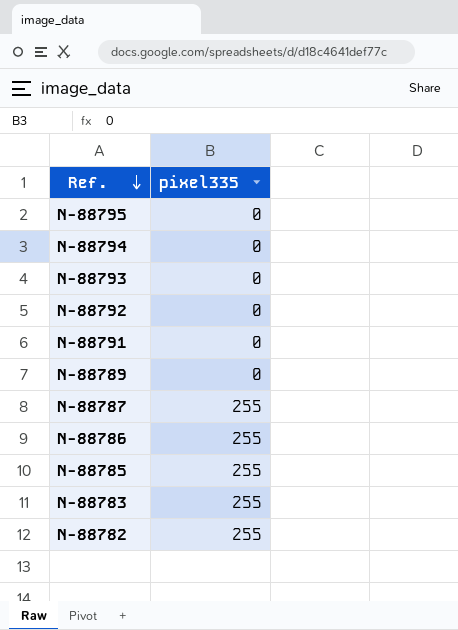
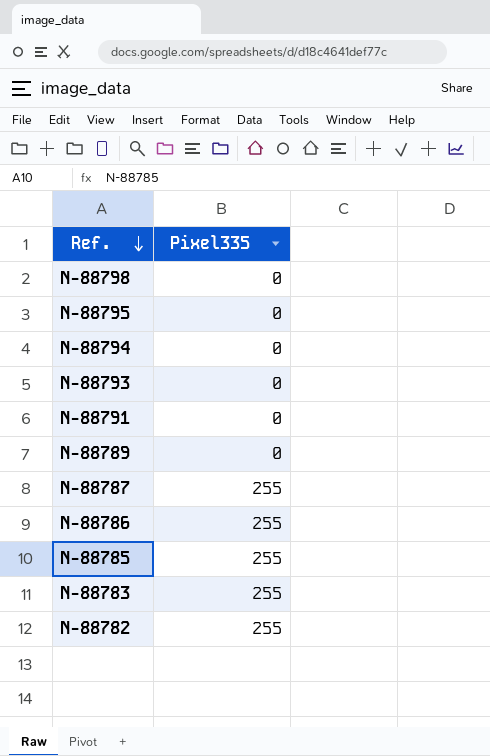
column name: pixel335 -> Pixel335
row N-88792: 0 -> none
row N-88798: none -> 0

